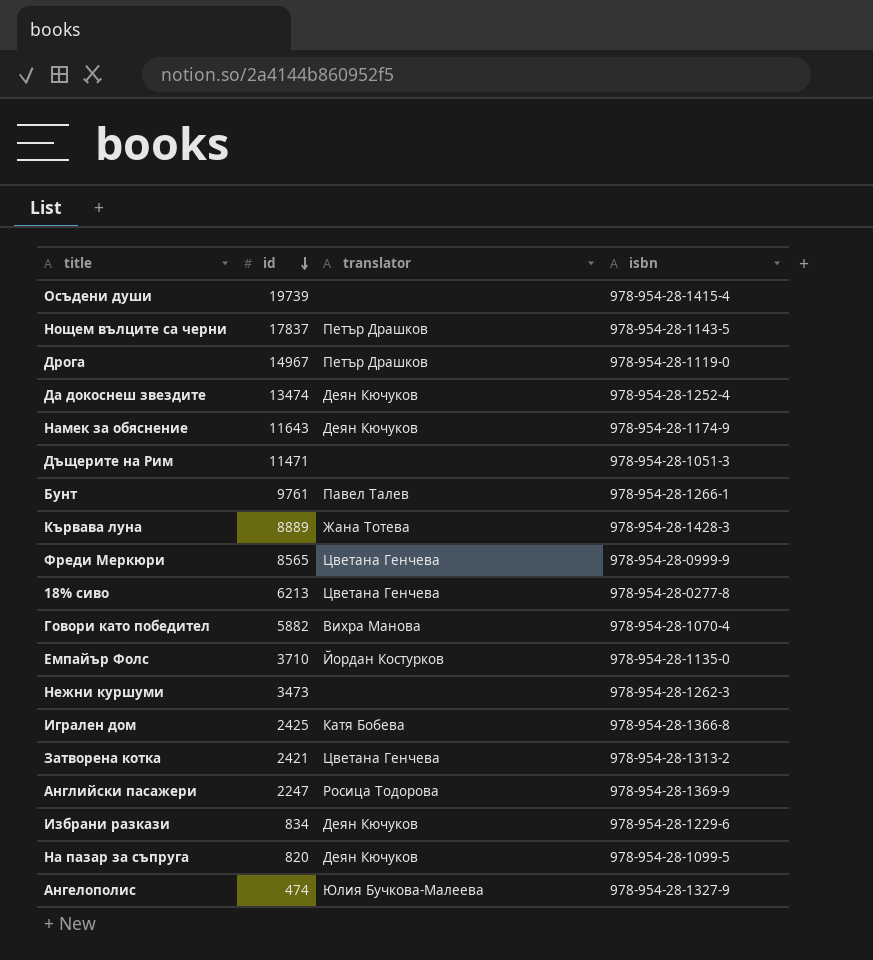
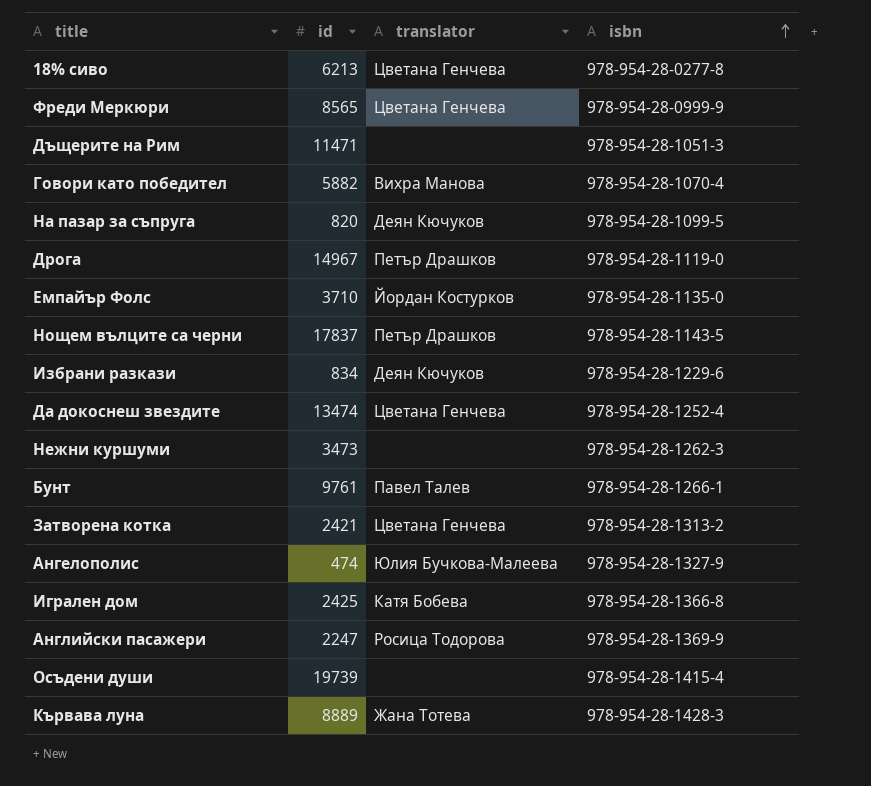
row order: id descending -> isbn ascending
row Намек за обяснение: 11643 | Деян Кючуков | 978-954-28-1174-9 -> none
Да докоснеш звездите | translator: Деян Кючуков -> Цветана Генчева

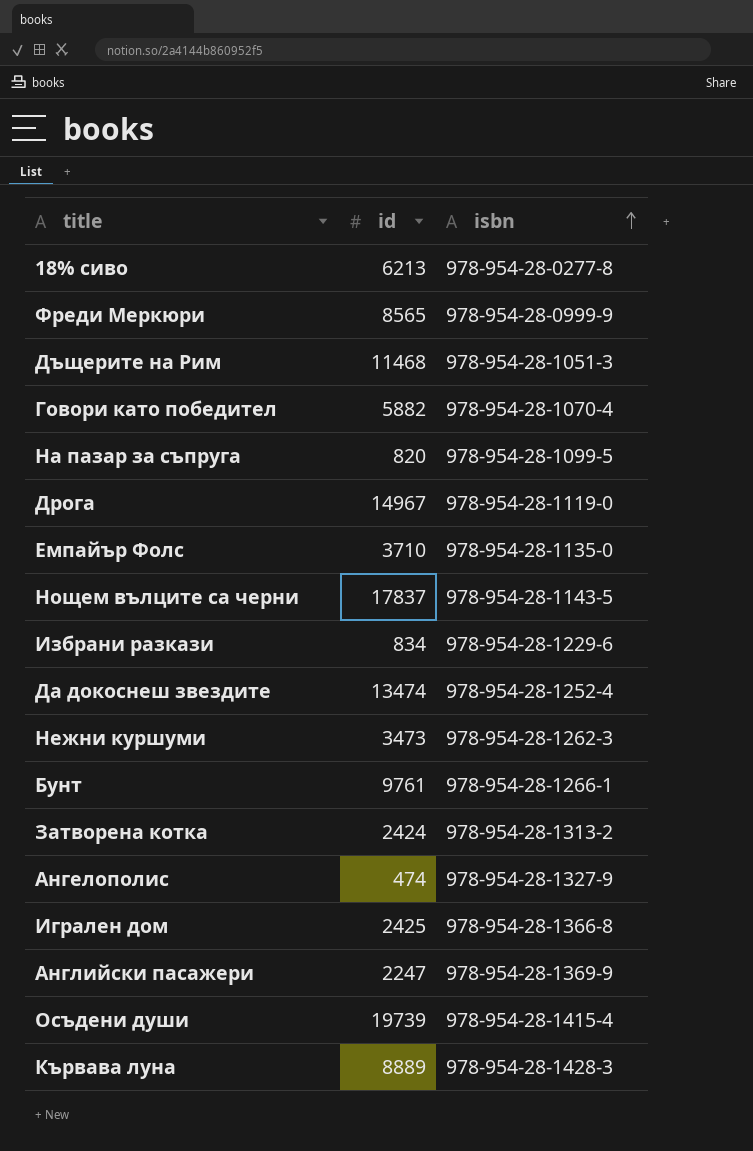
column translator | position: 3 -> none
Дъщерите на Рим | id: 11471 -> 11468
Затворена котка | id: 2421 -> 2424

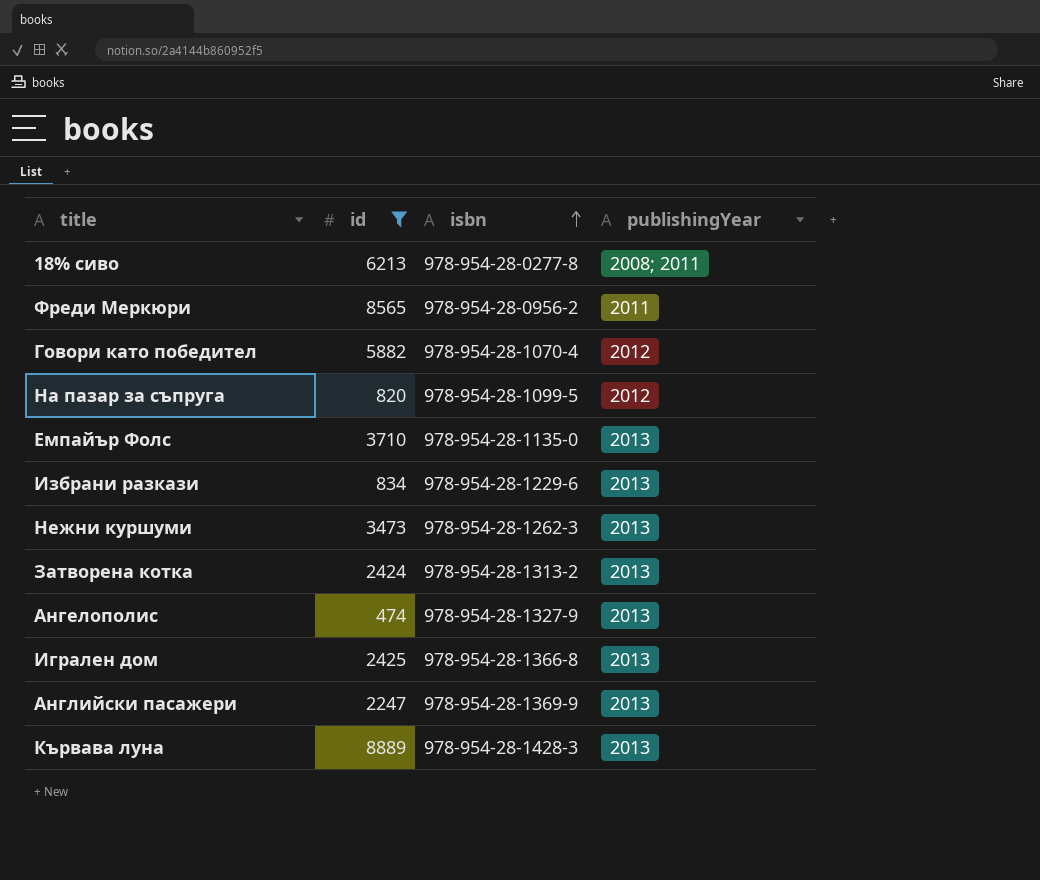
filter: none -> id <= 8889
column publishingYear | position: none -> 4
Фреди Меркюри | isbn: 978-954-28-0999-9 -> 978-954-28-0956-2

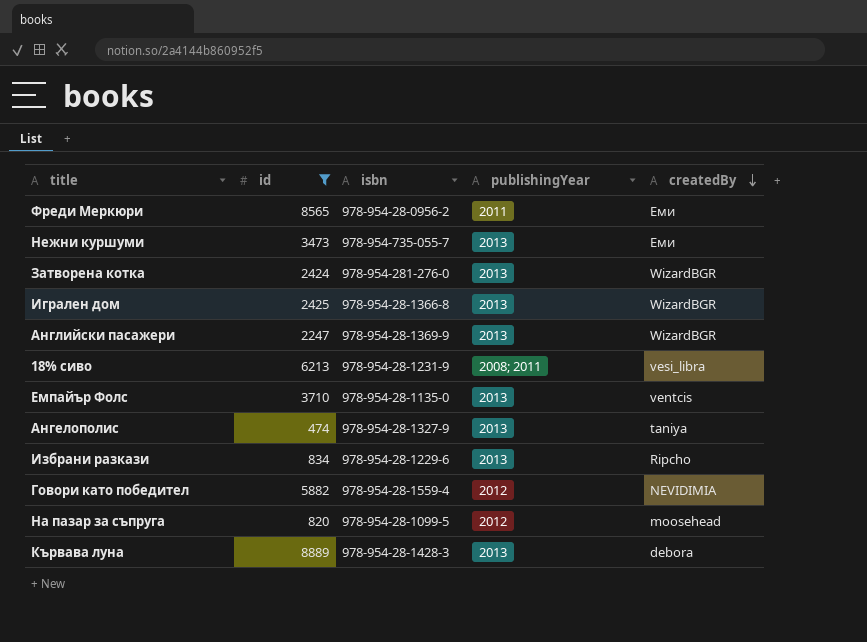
row order: isbn ascending -> createdBy descending
column createdBy | position: none -> 5
Нежни куршуми | isbn: 978-954-28-1262-3 -> 978-954-735-055-7
Затворена котка | isbn: 978-954-28-1313-2 -> 978-954-281-276-0
18% сиво | isbn: 978-954-28-0277-8 -> 978-954-28-1231-9
Говори като победител | isbn: 978-954-28-1070-4 -> 978-954-28-1559-4

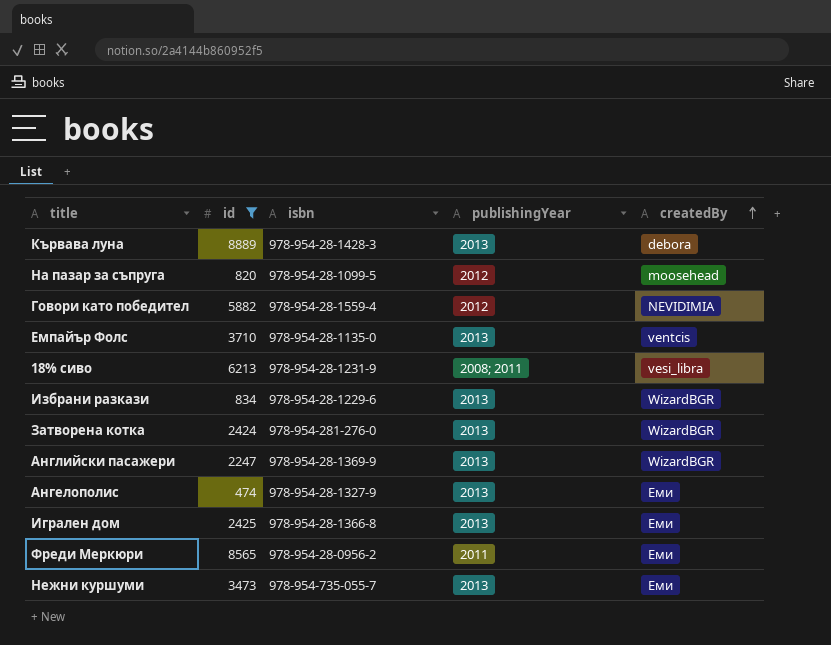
row order: createdBy descending -> createdBy ascending
Избрани разкази | createdBy: Ripcho -> WizardBGR
Ангелополис | createdBy: taniya -> Еми
Игрален дом | createdBy: WizardBGR -> Еми

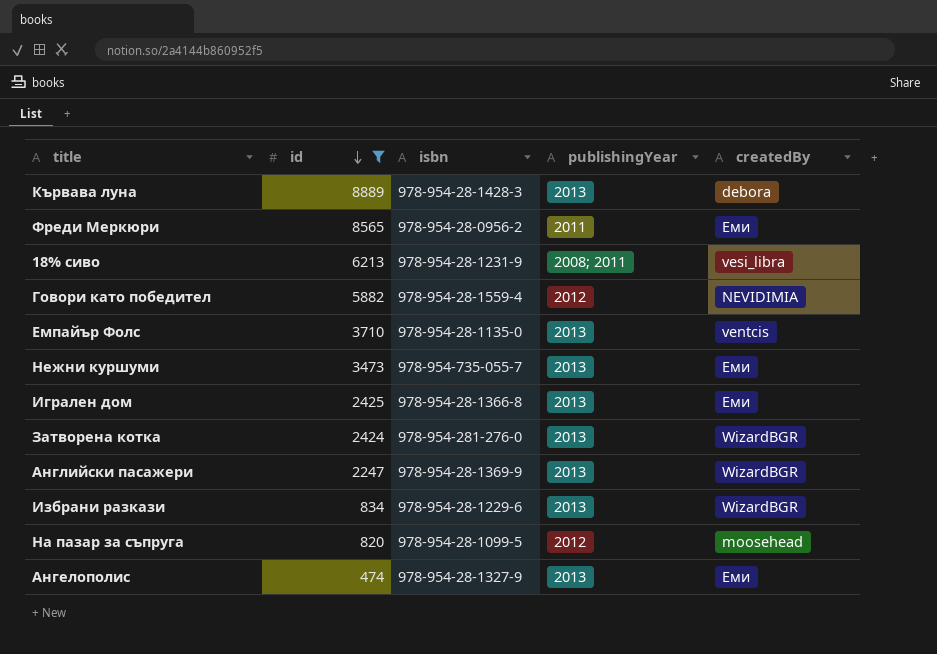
row order: createdBy ascending -> id descending

